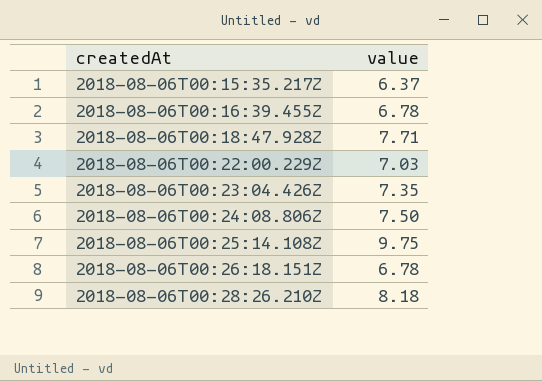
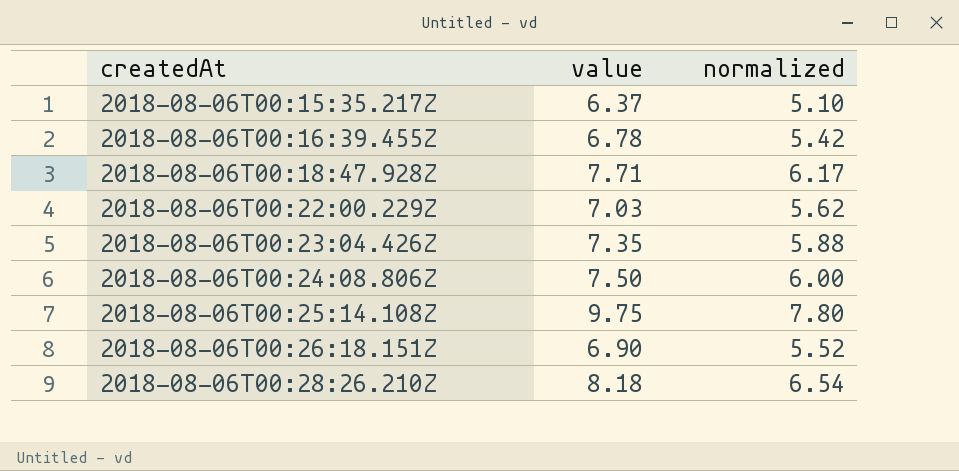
column normalized | formula: none -> [value] * 0.8
2018-08-06T00:26:18.151Z | value: 6.78 -> 6.90

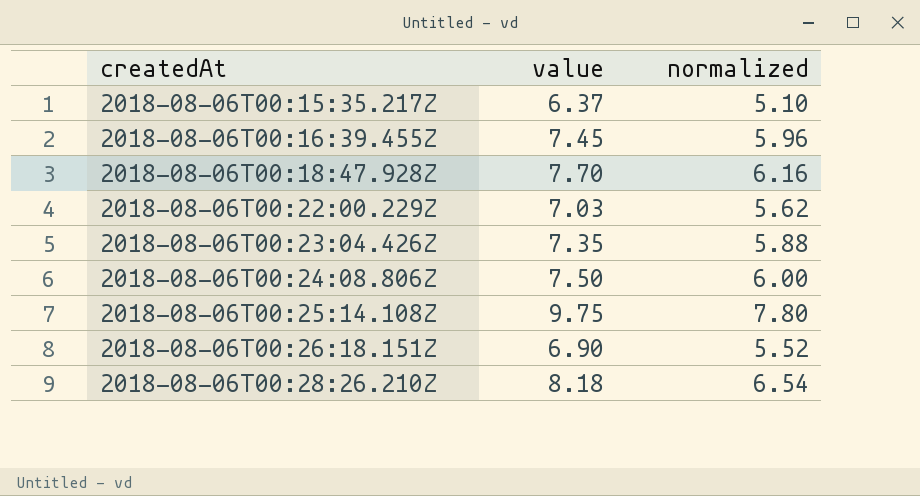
2018-08-06T00:16:39.455Z | value: 6.78 -> 7.45
2018-08-06T00:16:39.455Z | normalized: 5.42 -> 5.96
2018-08-06T00:18:47.928Z | value: 7.71 -> 7.70
2018-08-06T00:18:47.928Z | normalized: 6.17 -> 6.16

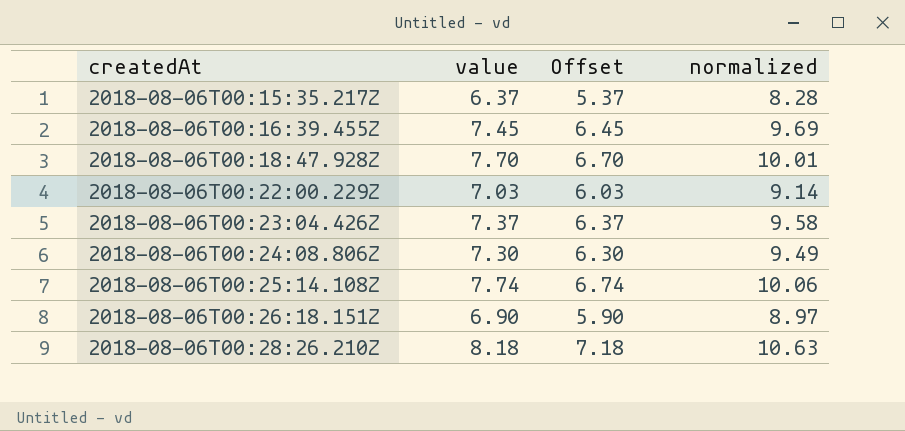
column Offset | formula: none -> [value] - 1
column normalized | formula: [value] * 0.8 -> [value] * 1.3
2018-08-06T00:23:04.426Z | value: 7.35 -> 7.37
2018-08-06T00:24:08.806Z | value: 7.50 -> 7.30
2018-08-06T00:25:14.108Z | value: 9.75 -> 7.74

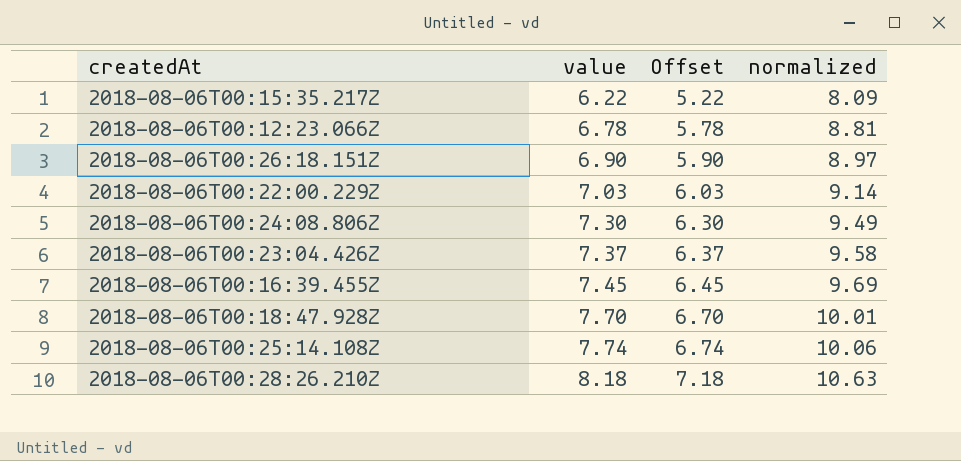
row order: createdAt ascending -> value ascending
2018-08-06T00:15:35.217Z | value: 6.37 -> 6.22
2018-08-06T00:15:35.217Z | Offset: 5.37 -> 5.22
2018-08-06T00:15:35.217Z | normalized: 8.28 -> 8.09
row 2018-08-06T00:12:23.066Z: none -> 6.78 | 5.78 | 8.81

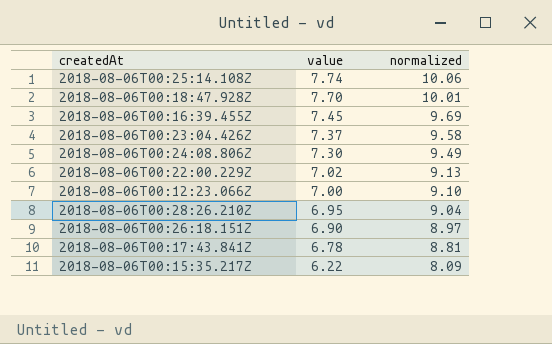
row order: value ascending -> value descending
column Offset | formula: [value] - 1 -> none
2018-08-06T00:22:00.229Z | value: 7.03 -> 7.02
2018-08-06T00:22:00.229Z | normalized: 9.14 -> 9.13
2018-08-06T00:12:23.066Z | value: 6.78 -> 7.00
2018-08-06T00:12:23.066Z | normalized: 8.81 -> 9.10
2018-08-06T00:28:26.210Z | value: 8.18 -> 6.95
2018-08-06T00:28:26.210Z | normalized: 10.63 -> 9.04
row 2018-08-06T00:17:43.841Z: none -> 6.78 | 8.81

